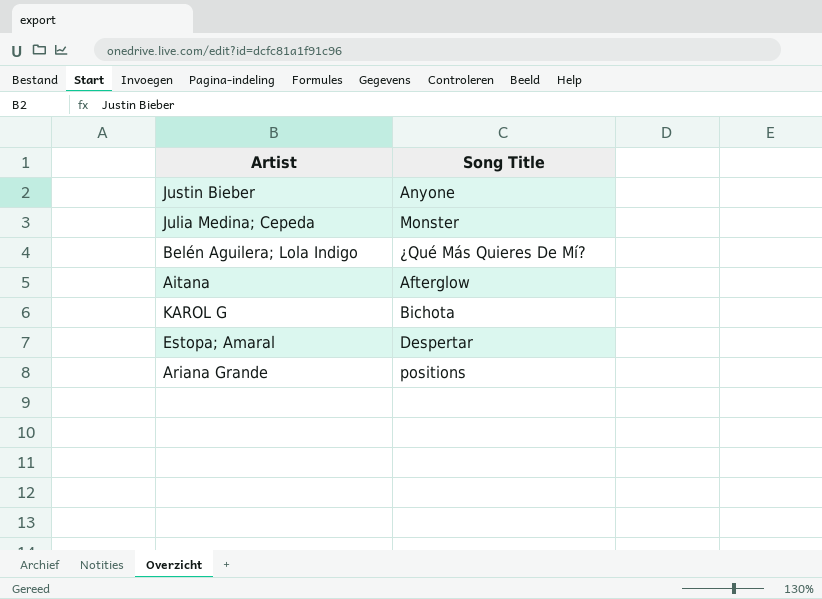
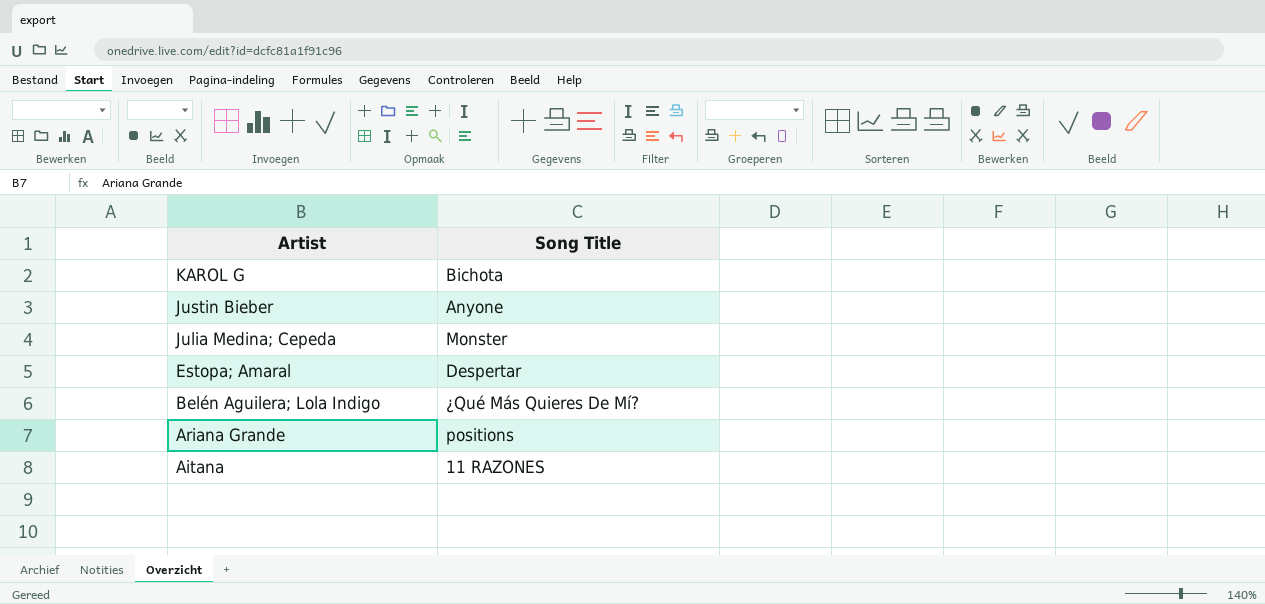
row order: none -> Artist descending
Aitana | Song Title: Afterglow -> 11 RAZONES

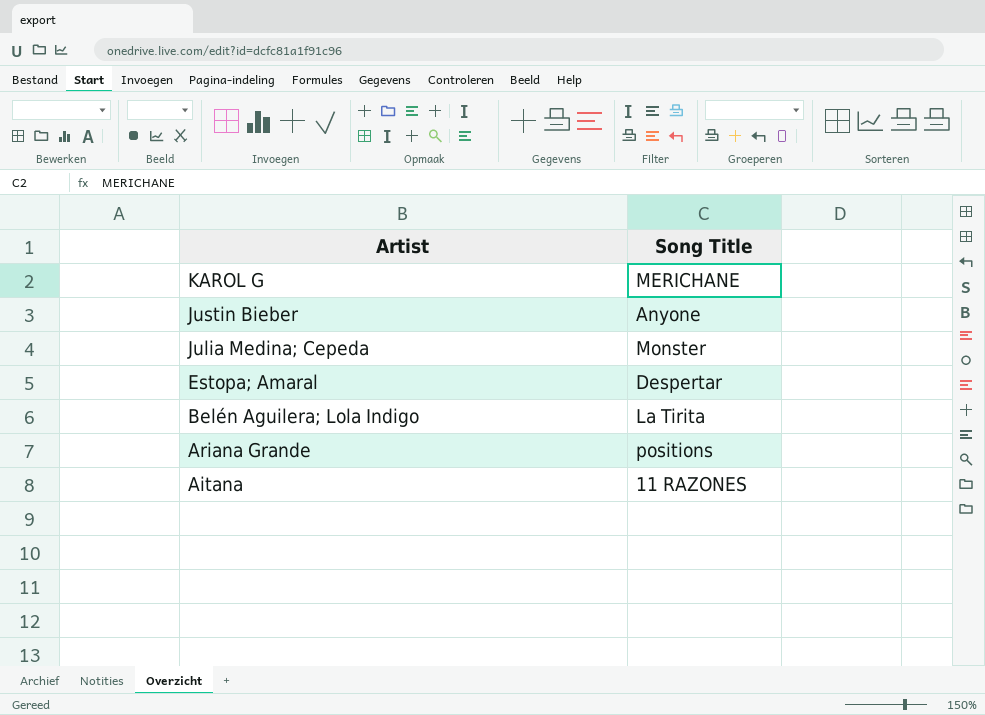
KAROL G | Song Title: Bichota -> MERICHANE
Belén Aguilera; Lola Indigo | Song Title: ¿Qué Más Quieres De Mí? -> La Tirita

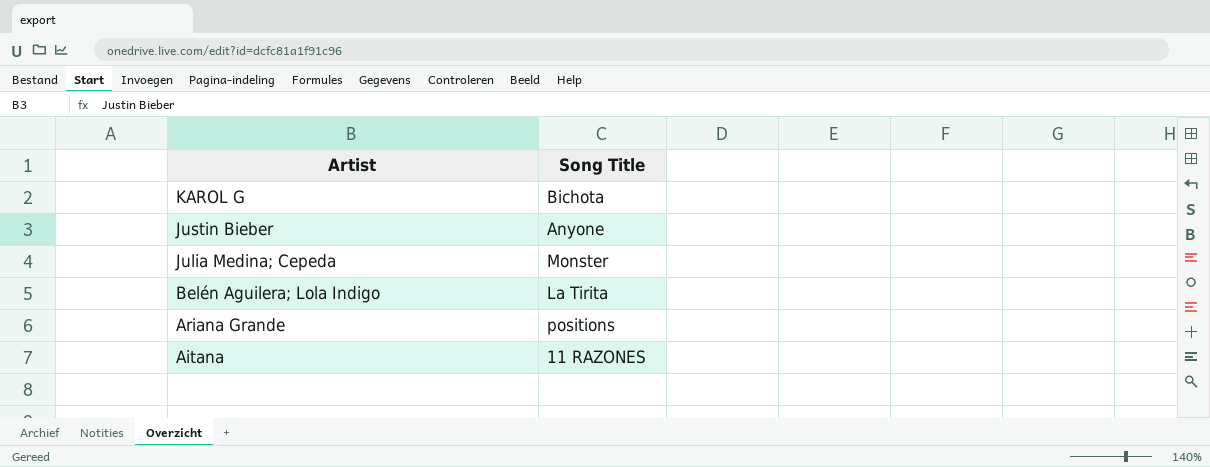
row Estopa; Amaral: Despertar -> none
KAROL G | Song Title: MERICHANE -> Bichota

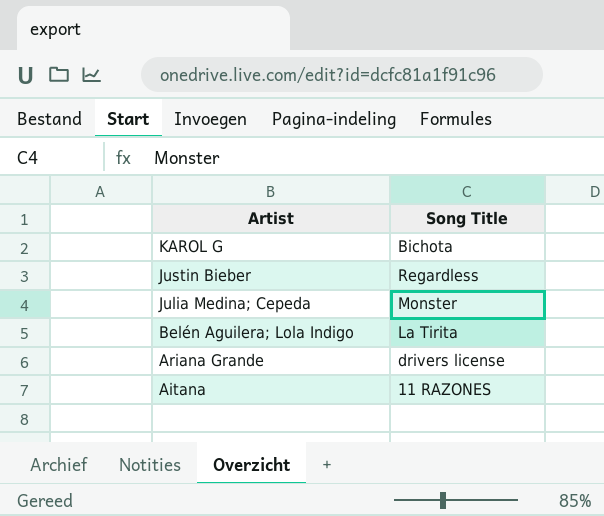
Justin Bieber | Song Title: Anyone -> Regardless
Ariana Grande | Song Title: positions -> drivers license

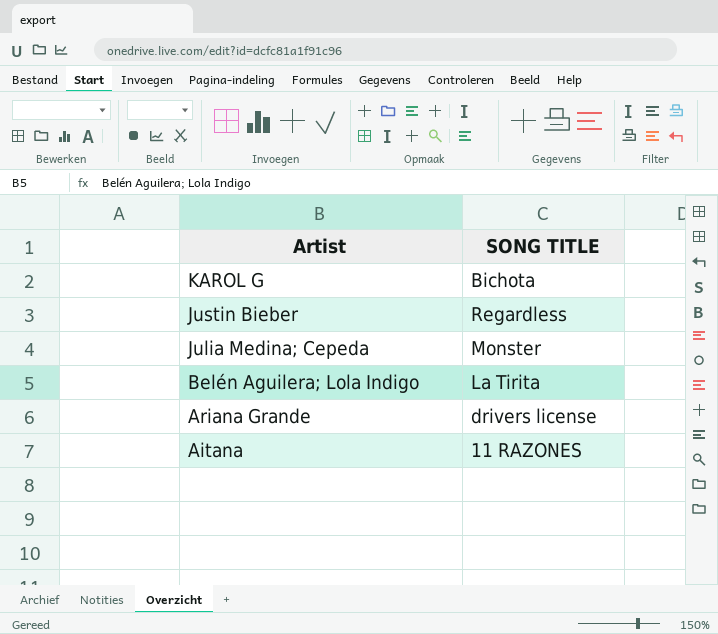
column name: Song Title -> SONG TITLE

